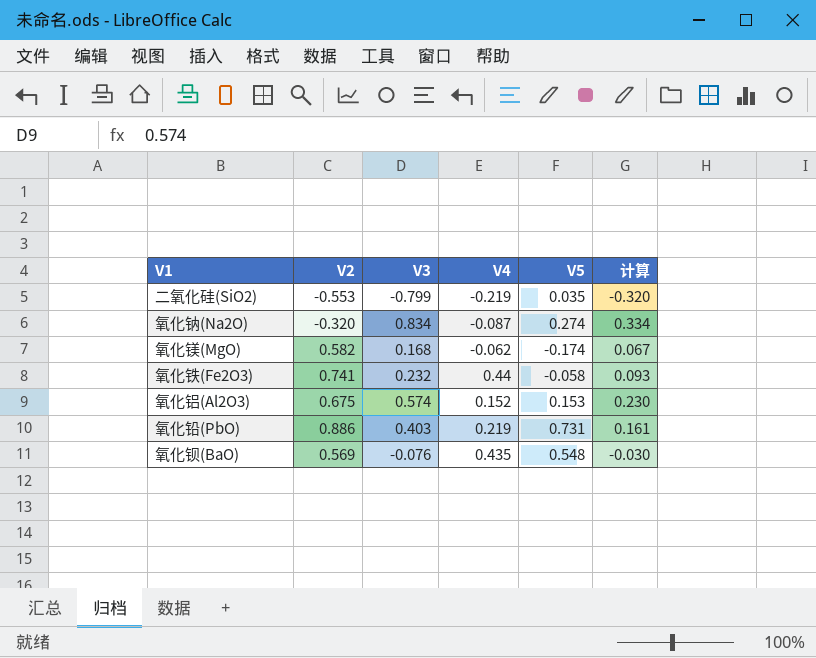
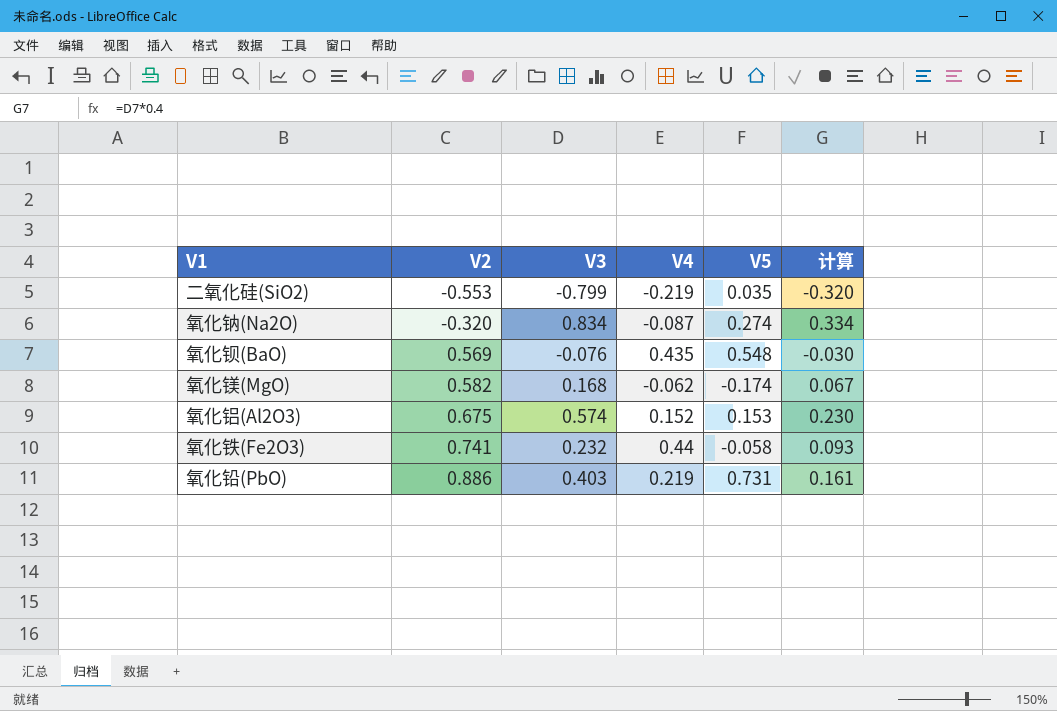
row order: none -> V2 ascending

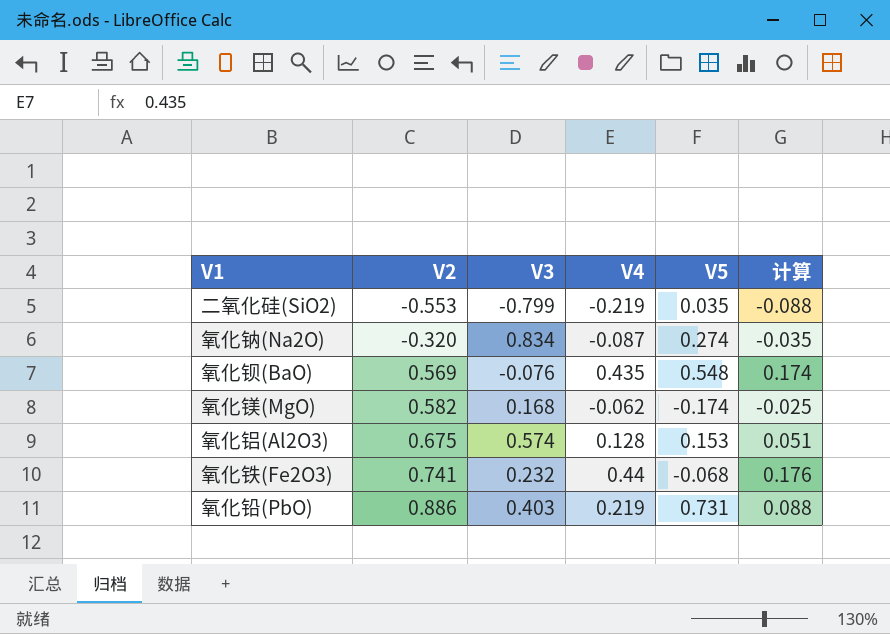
column 计算 | formula: [V3] * 0.4 -> [V4] * 0.4
氧化铝(Al2O3) | V4: 0.152 -> 0.128
氧化铁(Fe2O3) | V5: -0.058 -> -0.068

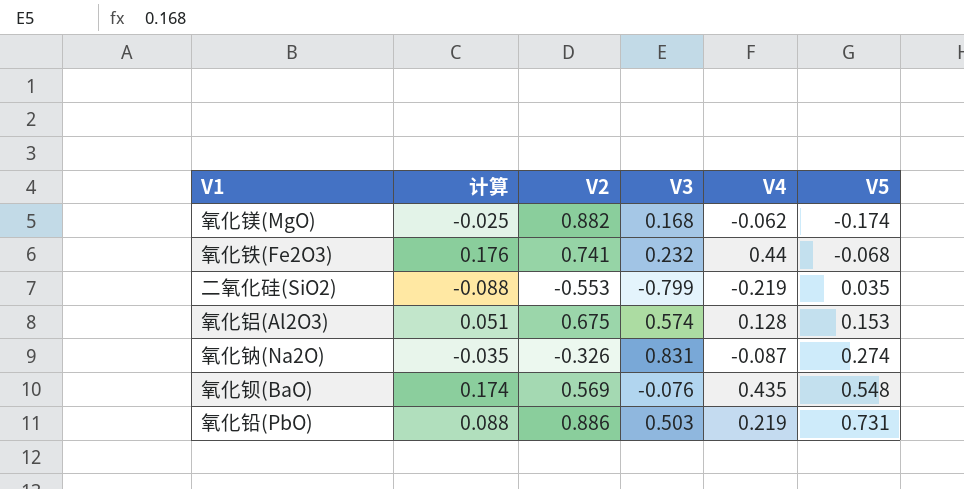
row order: V2 ascending -> V5 ascending
column 计算 | position: 6 -> 2
氧化镁(MgO) | V2: 0.582 -> 0.882
氧化钠(Na2O) | V2: -0.320 -> -0.326
氧化钠(Na2O) | V3: 0.834 -> 0.831
氧化铅(PbO) | V3: 0.403 -> 0.503

